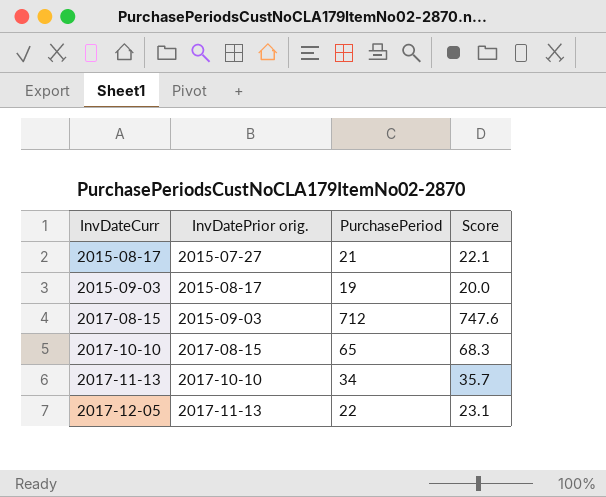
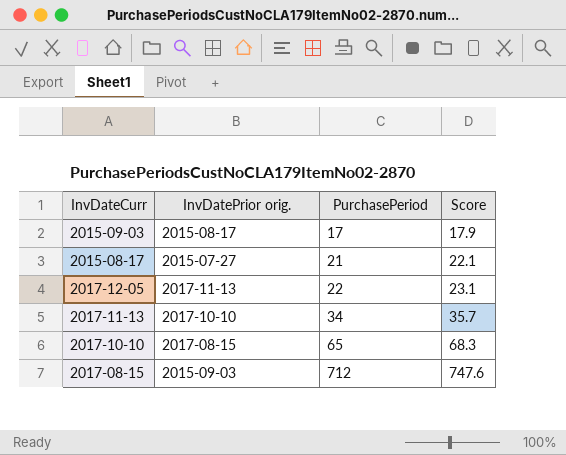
row order: InvDateCurr ascending -> PurchasePeriod ascending
2015-09-03 | PurchasePeriod: 19 -> 17
2015-09-03 | Score: 20.0 -> 17.9

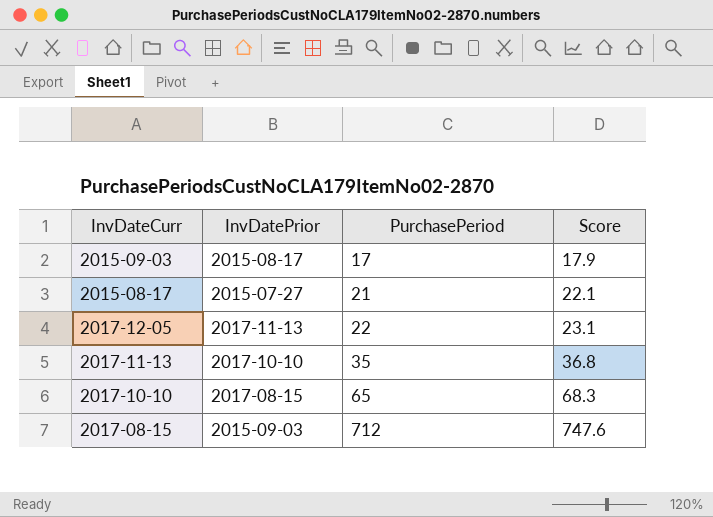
column name: InvDatePrior orig. -> InvDatePrior
2017-11-13 | PurchasePeriod: 34 -> 35
2017-11-13 | Score: 35.7 -> 36.8

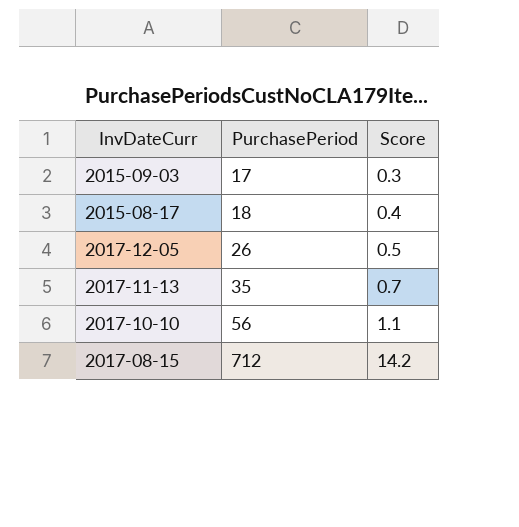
column InvDatePrior | position: 2 -> none
column Score | formula: [PurchasePeriod] * 1.05 -> [PurchasePeriod] * 0.02
2015-08-17 | PurchasePeriod: 21 -> 18
2017-12-05 | PurchasePeriod: 22 -> 26
2017-10-10 | PurchasePeriod: 65 -> 56

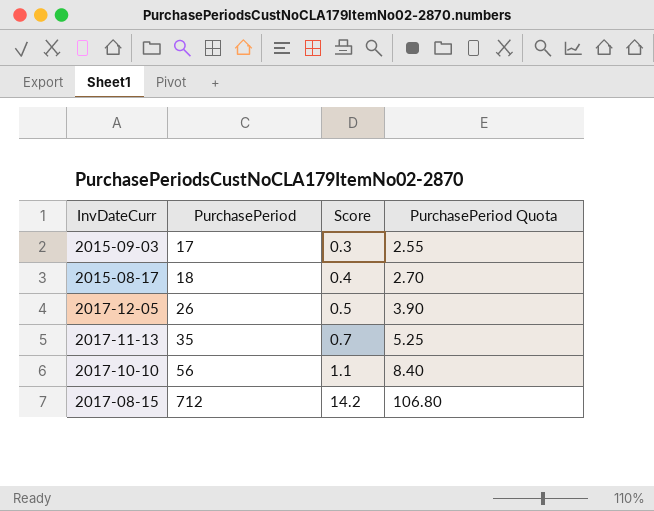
column PurchasePeriod Quota | formula: none -> [PurchasePeriod] * 0.15

